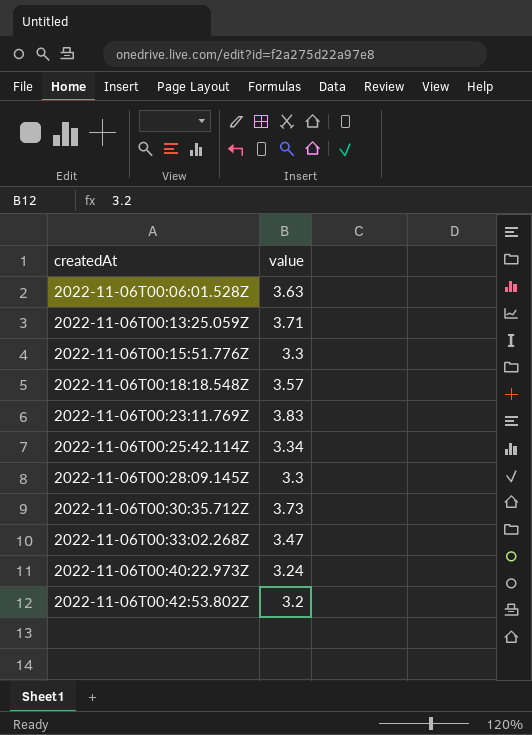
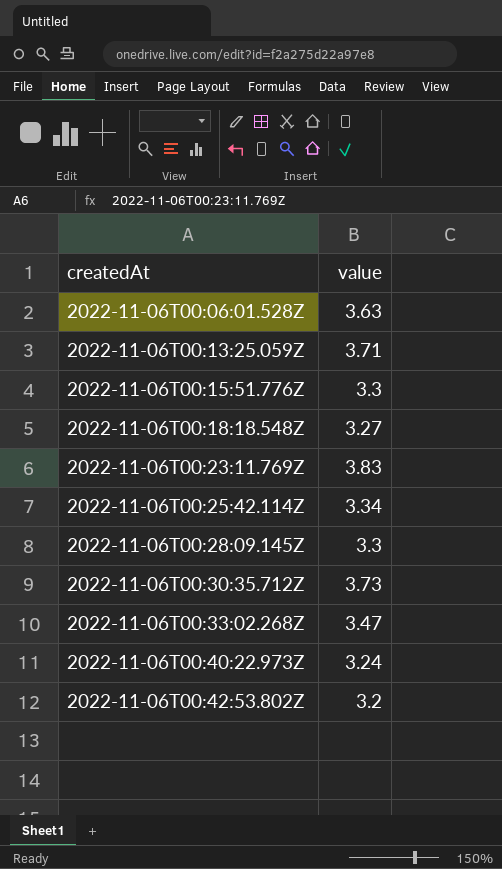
2022-11-06T00:18:18.548Z | value: 3.57 -> 3.27

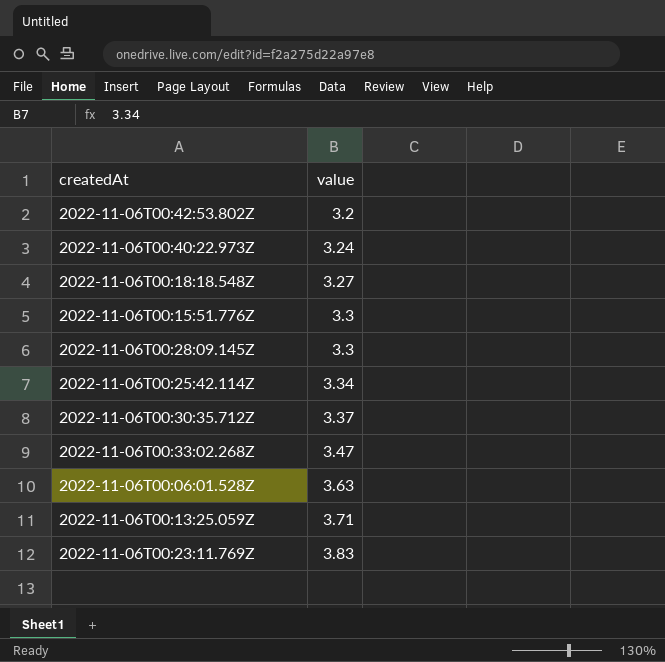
row order: createdAt ascending -> value ascending
2022-11-06T00:30:35.712Z | value: 3.73 -> 3.37

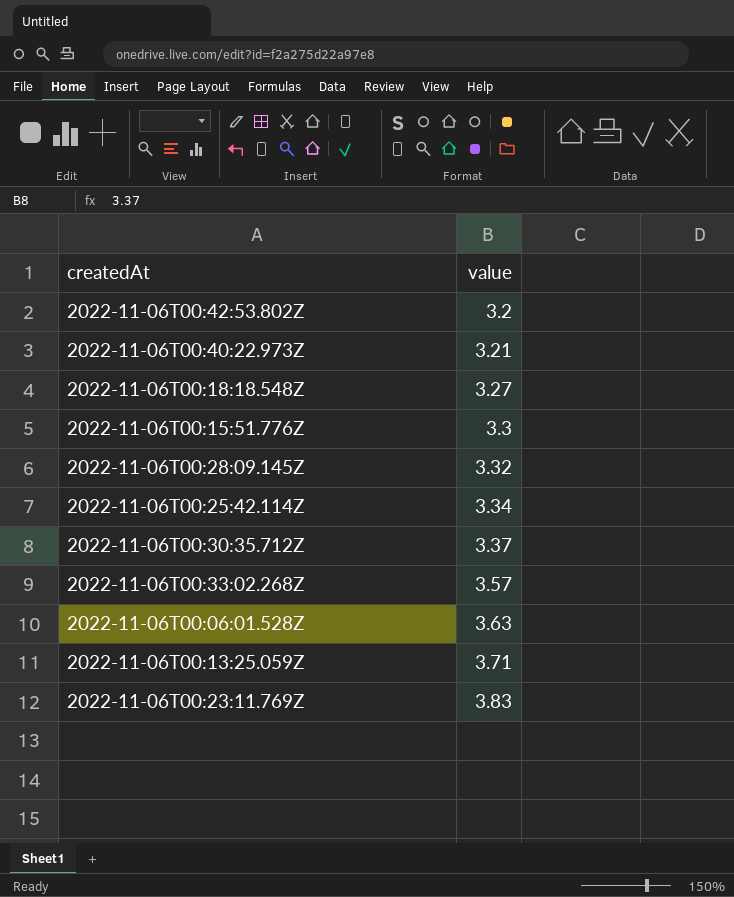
2022-11-06T00:40:22.973Z | value: 3.24 -> 3.21
2022-11-06T00:28:09.145Z | value: 3.3 -> 3.32
2022-11-06T00:33:02.268Z | value: 3.47 -> 3.57

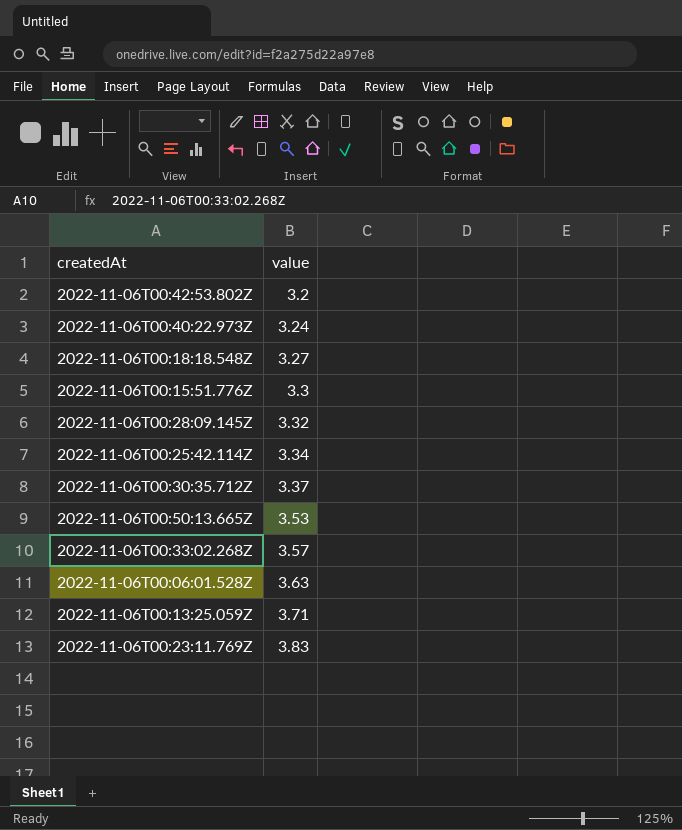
2022-11-06T00:40:22.973Z | value: 3.21 -> 3.24
row 2022-11-06T00:50:13.665Z: none -> 3.53

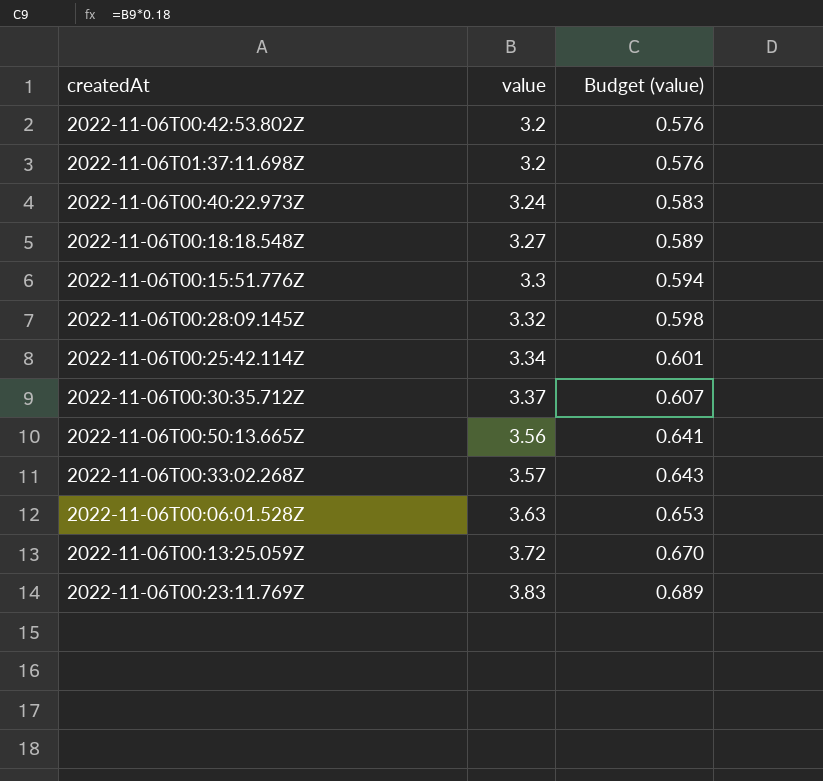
column Budget (value) | formula: none -> [value] * 0.18
row 2022-11-06T01:37:11.698Z: none -> 3.2 | 0.576
2022-11-06T00:50:13.665Z | value: 3.53 -> 3.56
2022-11-06T00:13:25.059Z | value: 3.71 -> 3.72

